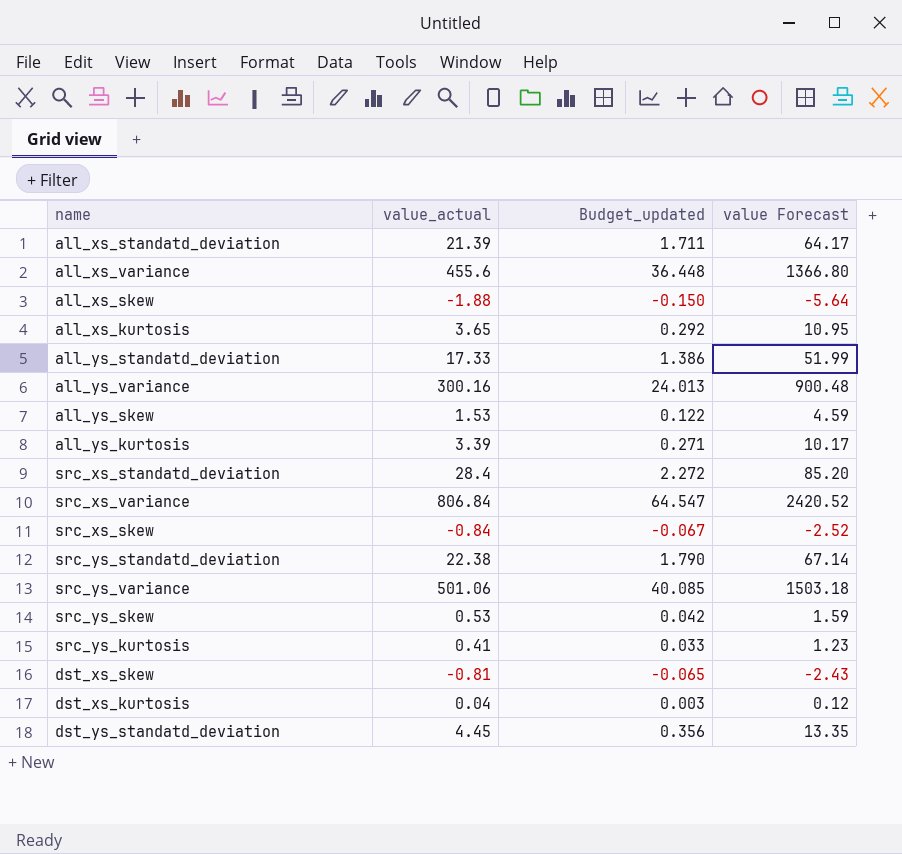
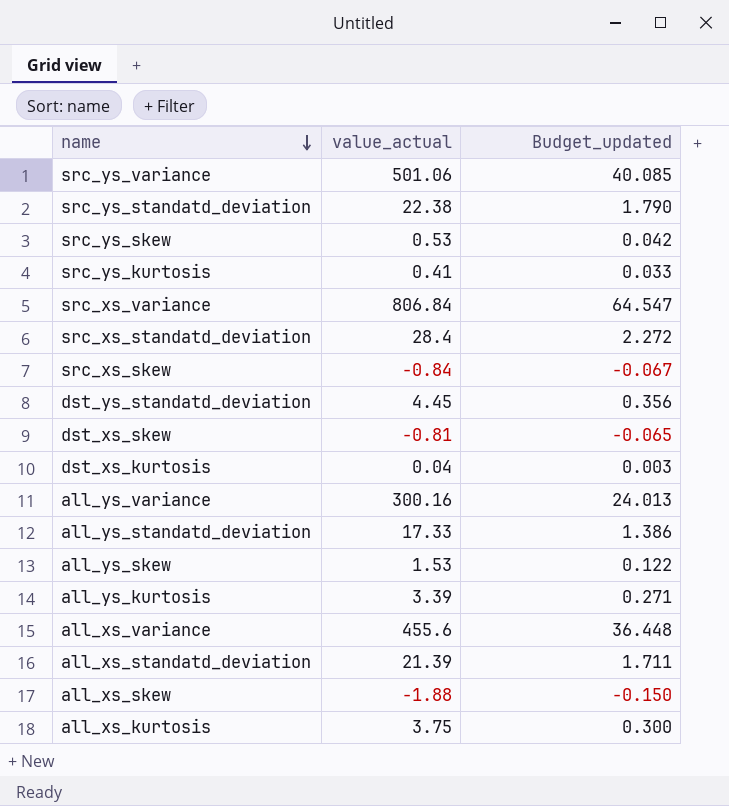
row order: none -> name descending
column value Forecast | formula: [value_actual] * 3 -> none
all_xs_kurtosis | value_actual: 3.65 -> 3.75
all_xs_kurtosis | Budget_updated: 0.292 -> 0.300

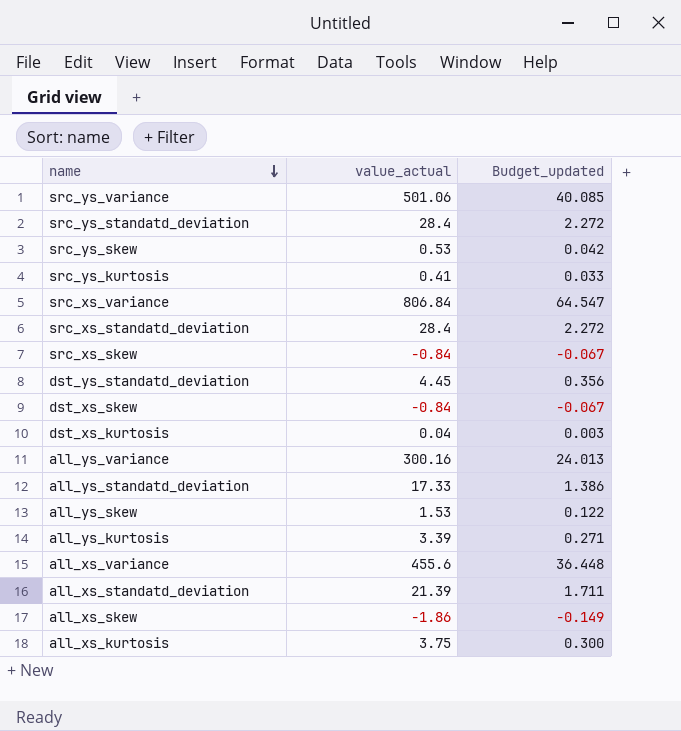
src_ys_standatd_deviation | value_actual: 22.38 -> 28.4
src_ys_standatd_deviation | Budget_updated: 1.790 -> 2.272
dst_xs_skew | value_actual: -0.81 -> -0.84
dst_xs_skew | Budget_updated: -0.065 -> -0.067
all_xs_skew | value_actual: -1.88 -> -1.86
all_xs_skew | Budget_updated: -0.150 -> -0.149

